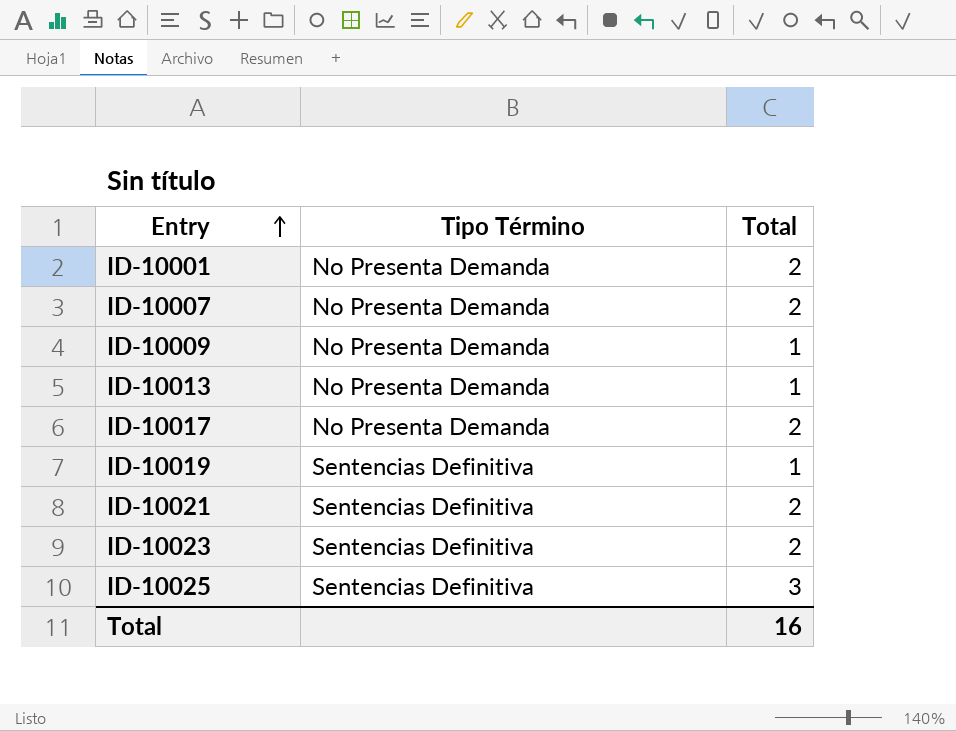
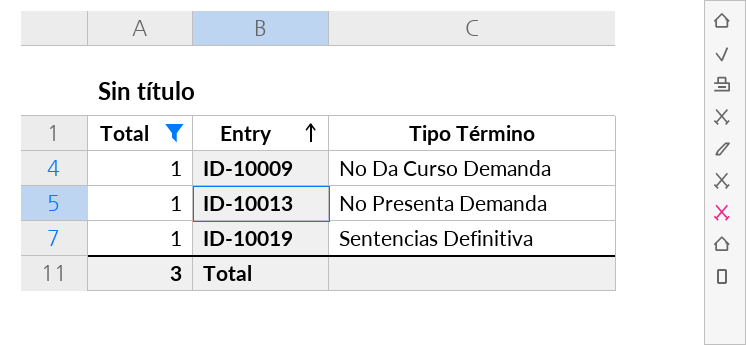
filter: none -> Total = 1
column Total | position: 3 -> 1
ID-10009 | Tipo Término: No Presenta Demanda -> No Da Curso Demanda
Total | Total: 16 -> 3

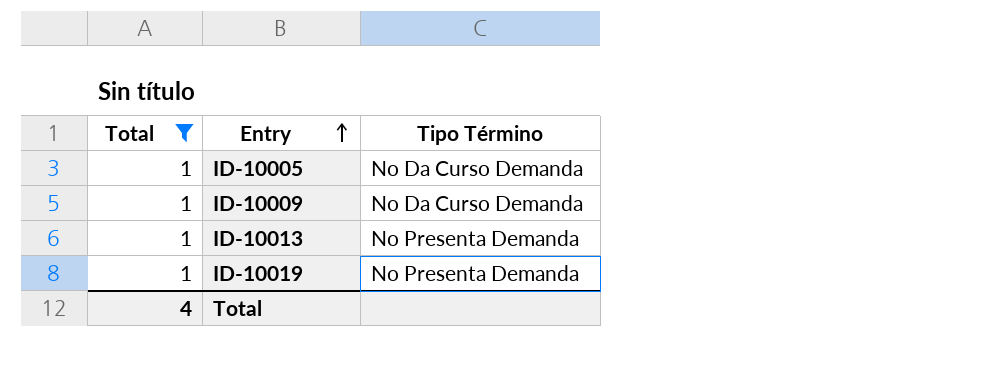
row ID-10005: none -> 1 | No Da Curso Demanda
ID-10019 | Tipo Término: Sentencias Definitiva -> No Presenta Demanda
Total | Total: 3 -> 4

